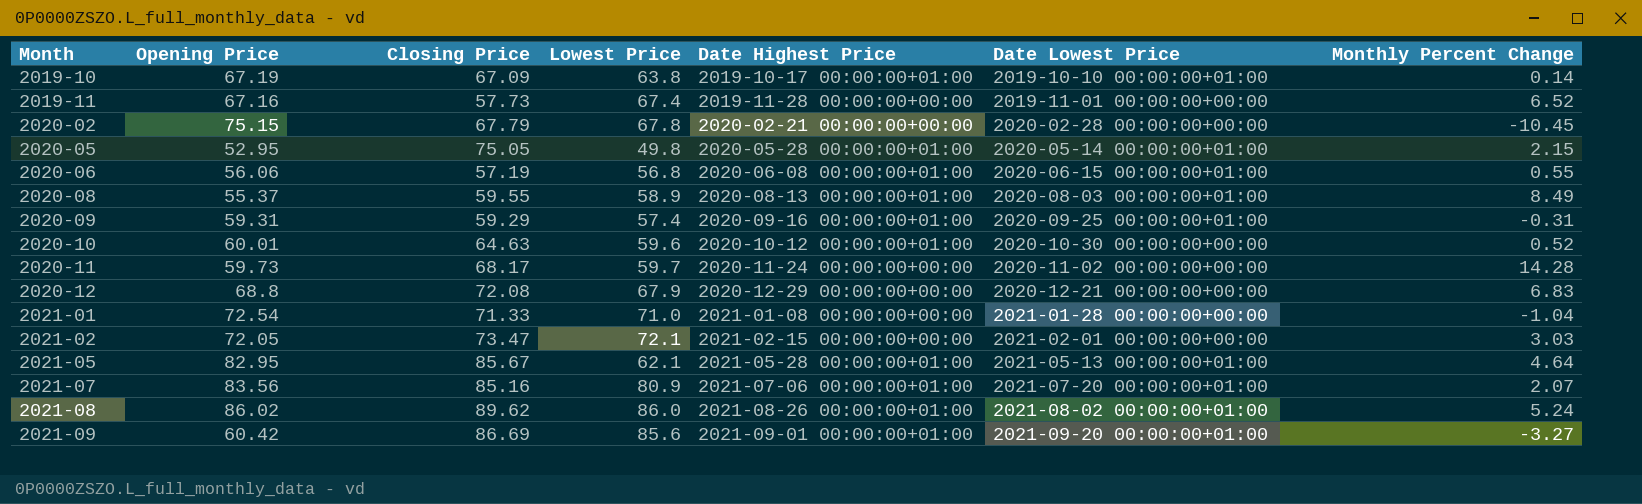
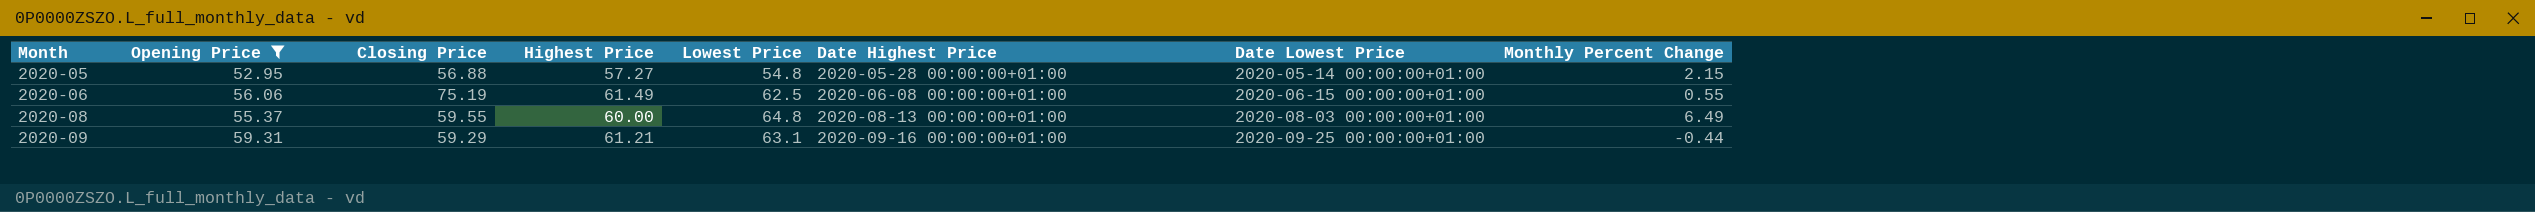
filter: none -> Opening Price <= 59.31
column Highest Price | position: none -> 4
2020-05 | Closing Price: 75.05 -> 56.88
2020-05 | Lowest Price: 49.8 -> 54.8
2020-06 | Closing Price: 57.19 -> 75.19
2020-06 | Lowest Price: 56.8 -> 62.5
2020-08 | Lowest Price: 58.9 -> 64.8
2020-08 | Monthly Percent Change: 8.49 -> 6.49
2020-09 | Lowest Price: 57.4 -> 63.1
2020-09 | Monthly Percent Change: -0.31 -> -0.44

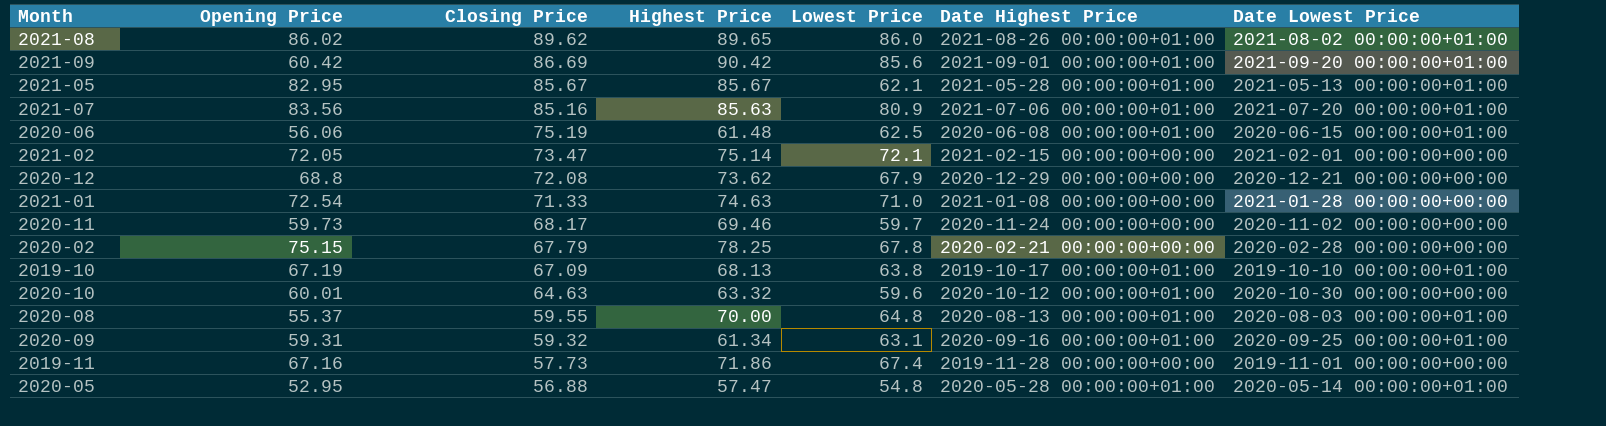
filter: Opening Price <= 59.31 -> none
row order: Month ascending -> Closing Price descending
column Monthly Percent Change | position: 8 -> none
2020-06 | Highest Price: 61.49 -> 61.48
2020-08 | Highest Price: 60.00 -> 70.00
2020-09 | Closing Price: 59.29 -> 59.32
2020-09 | Highest Price: 61.21 -> 61.34
2020-05 | Highest Price: 57.27 -> 57.47

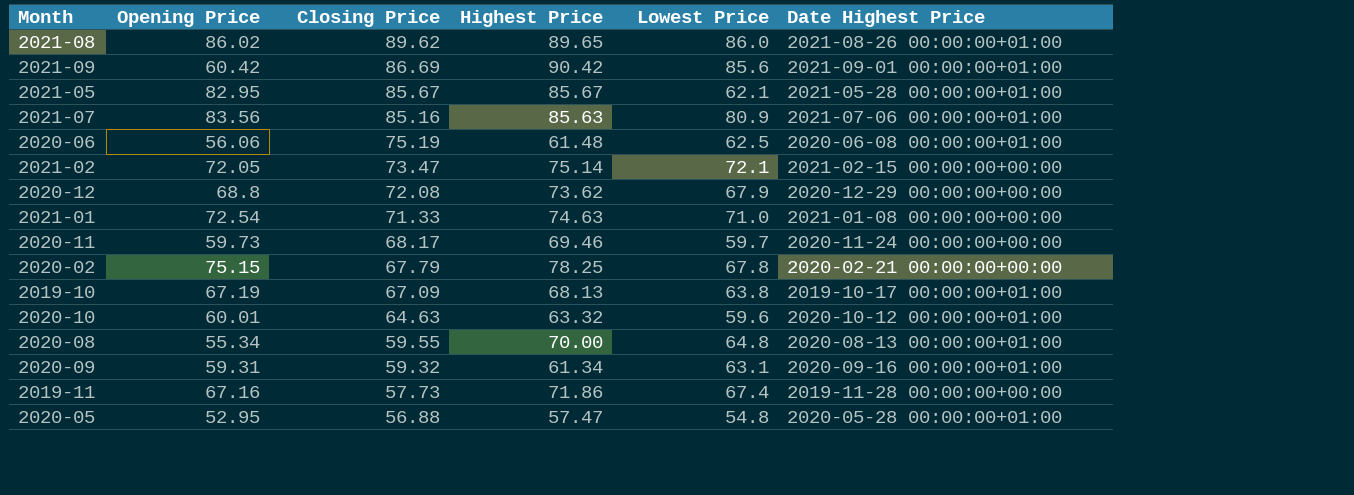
column Date Lowest Price | position: 7 -> none
2020-08 | Opening Price: 55.37 -> 55.34

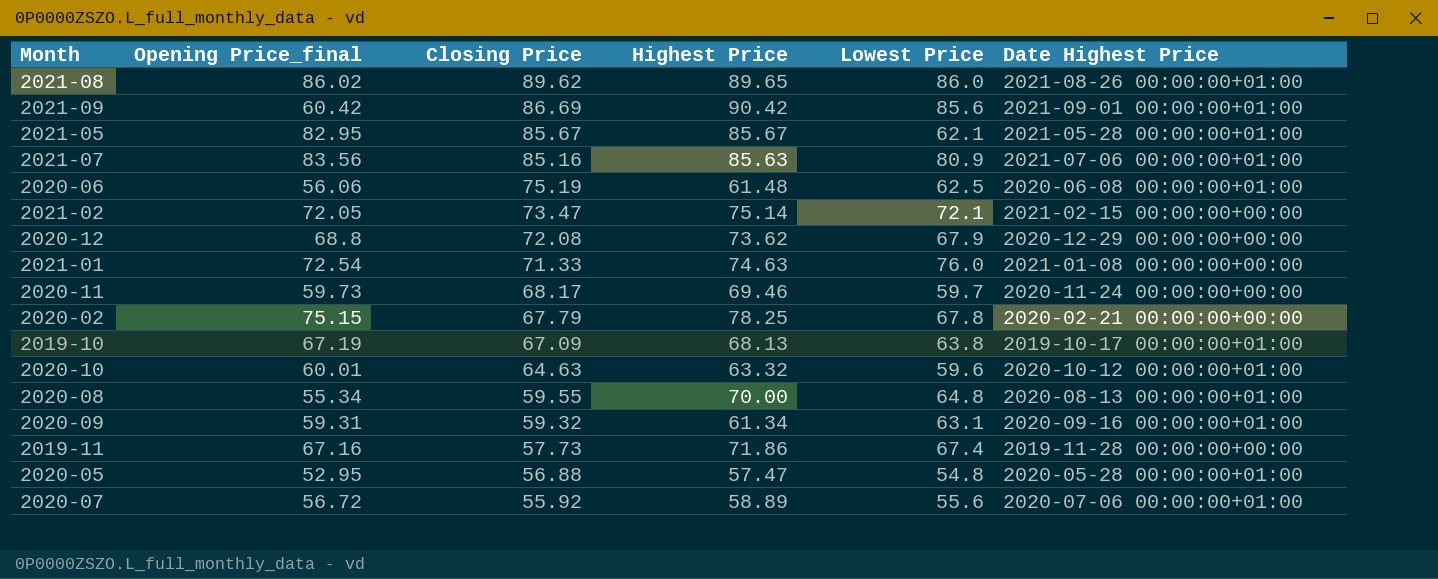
column name: Opening Price -> Opening Price_final
2021-01 | Lowest Price: 71.0 -> 76.0
row 2020-07: none -> 56.72 | 55.92 | 58.89 | 55.6 | 2020-07-06 00:00:00+01:00

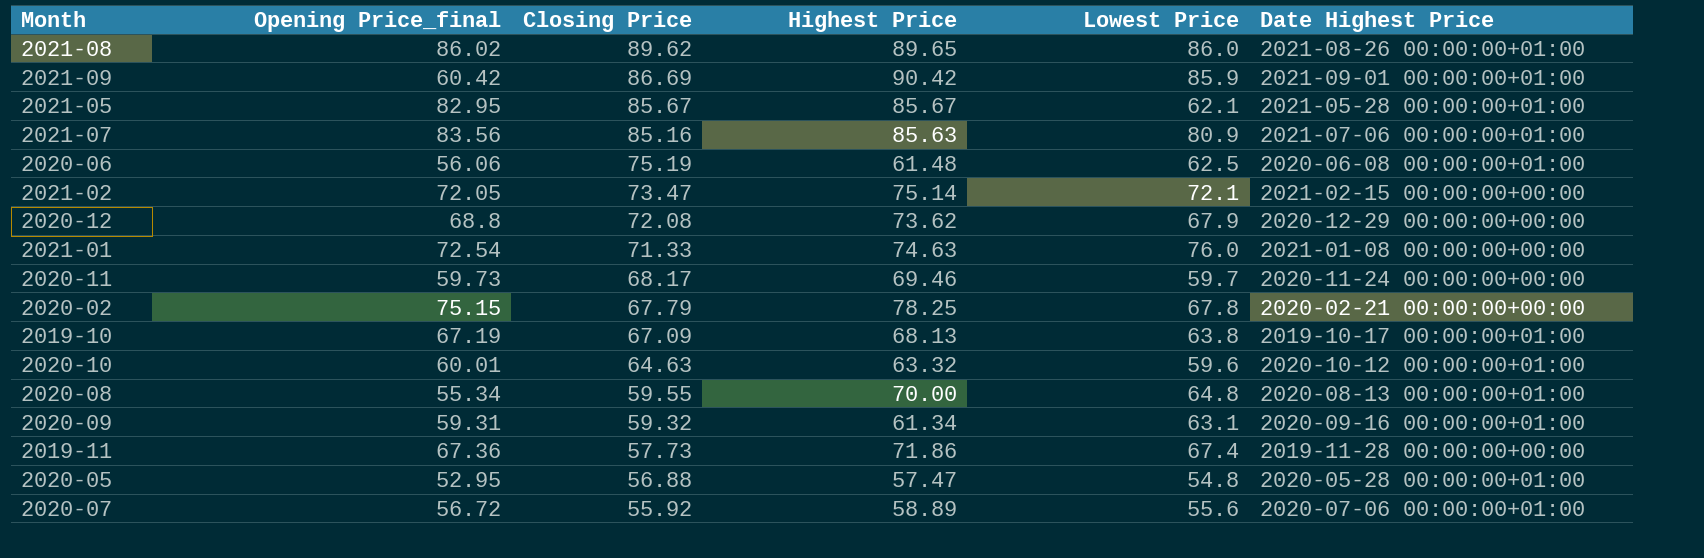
2021-09 | Lowest Price: 85.6 -> 85.9
2019-11 | Opening Price_final: 67.16 -> 67.36

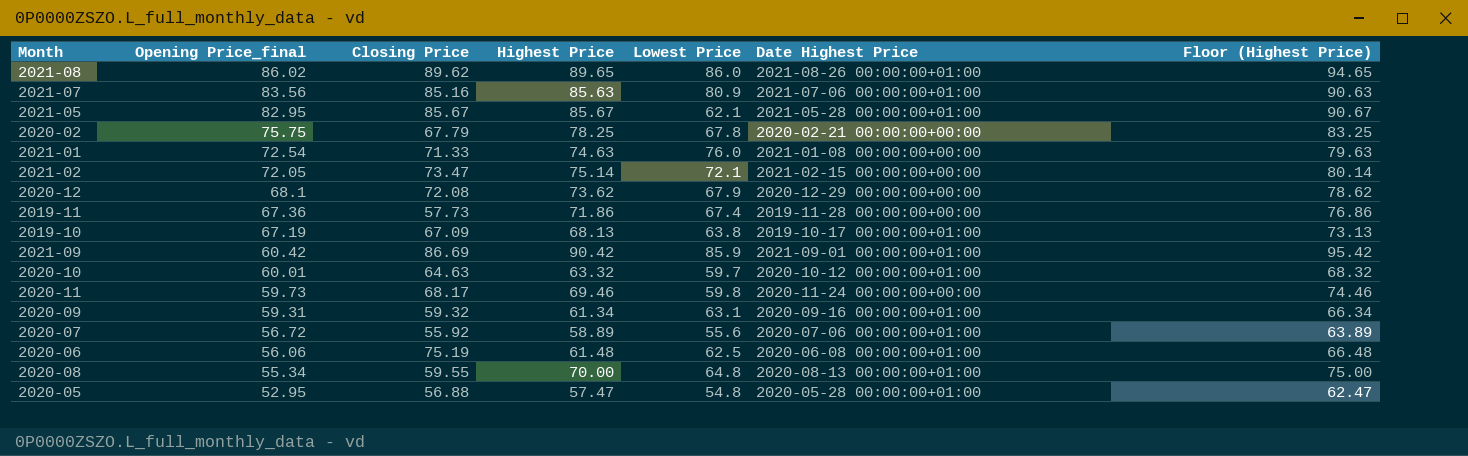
row order: Closing Price descending -> Opening Price_final descending
column Floor (Highest Price) | formula: none -> [Highest Price] + 5
2020-02 | Opening Price_final: 75.15 -> 75.75
2020-12 | Opening Price_final: 68.8 -> 68.1
2020-10 | Lowest Price: 59.6 -> 59.7
2020-11 | Lowest Price: 59.7 -> 59.8

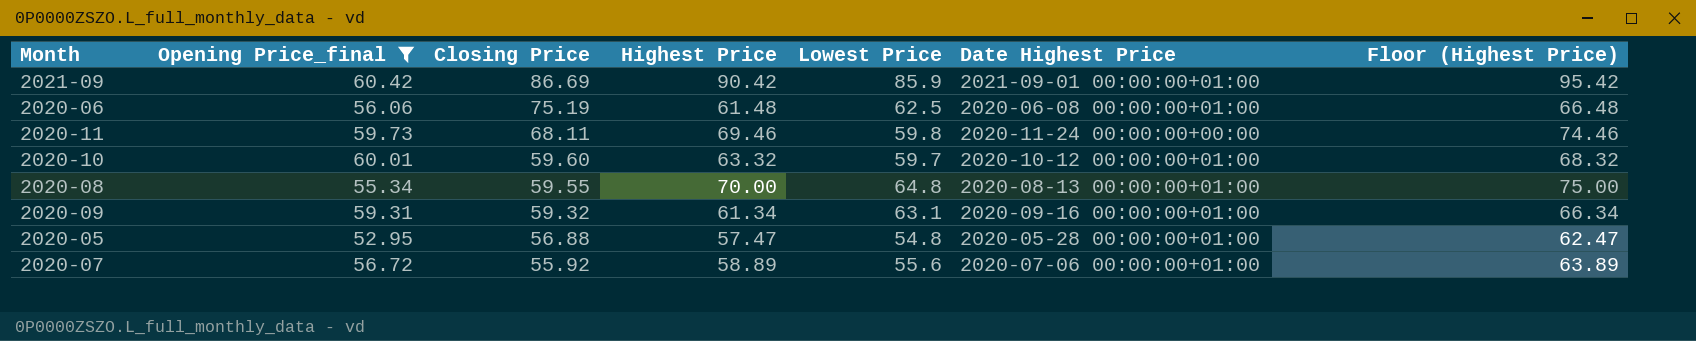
filter: none -> Opening Price_final <= 60.42
row order: Opening Price_final descending -> Closing Price descending
2020-11 | Closing Price: 68.17 -> 68.11
2020-10 | Closing Price: 64.63 -> 59.60

